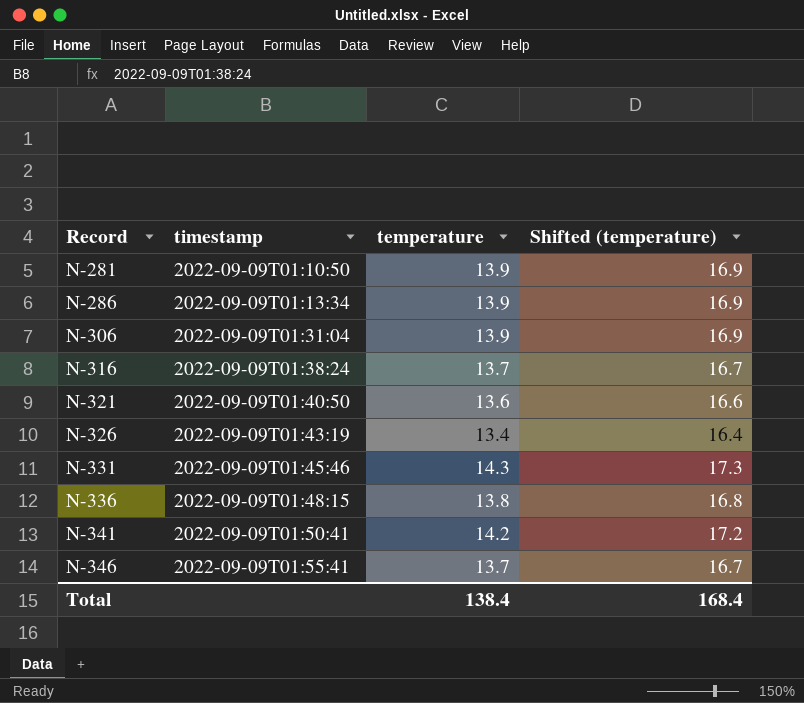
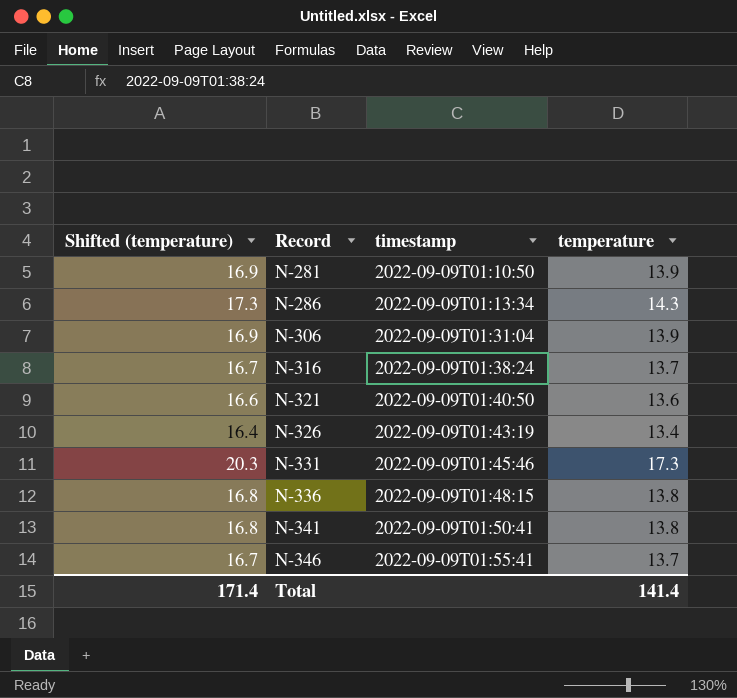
column Shifted (temperature) | position: 4 -> 1
N-286 | Shifted (temperature): 16.9 -> 17.3
N-286 | temperature: 13.9 -> 14.3
N-331 | Shifted (temperature): 17.3 -> 20.3
N-331 | temperature: 14.3 -> 17.3
N-341 | Shifted (temperature): 17.2 -> 16.8
N-341 | temperature: 14.2 -> 13.8
Total | Shifted (temperature): 168.4 -> 171.4
Total | temperature: 138.4 -> 141.4

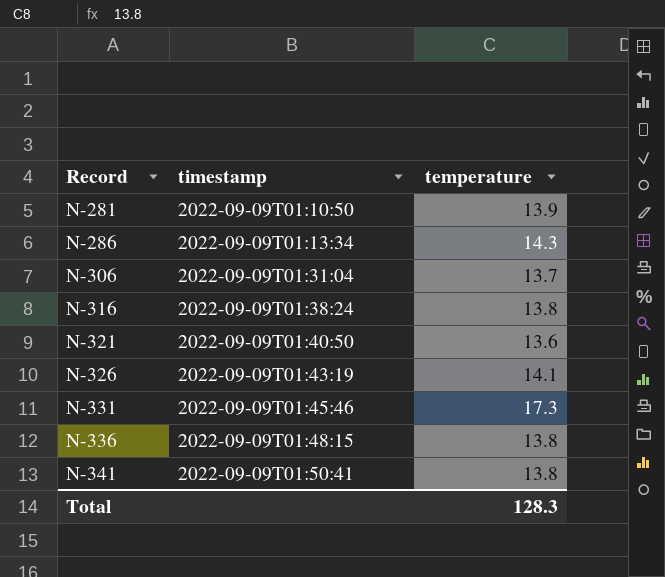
column Shifted (temperature) | formula: [temperature] + 3 -> none
row N-346: 16.7 | 2022-09-09T01:55:41 | 13.7 -> none
N-306 | temperature: 13.9 -> 13.7
N-316 | temperature: 13.7 -> 13.8
N-326 | temperature: 13.4 -> 14.1
Total | temperature: 141.4 -> 128.3

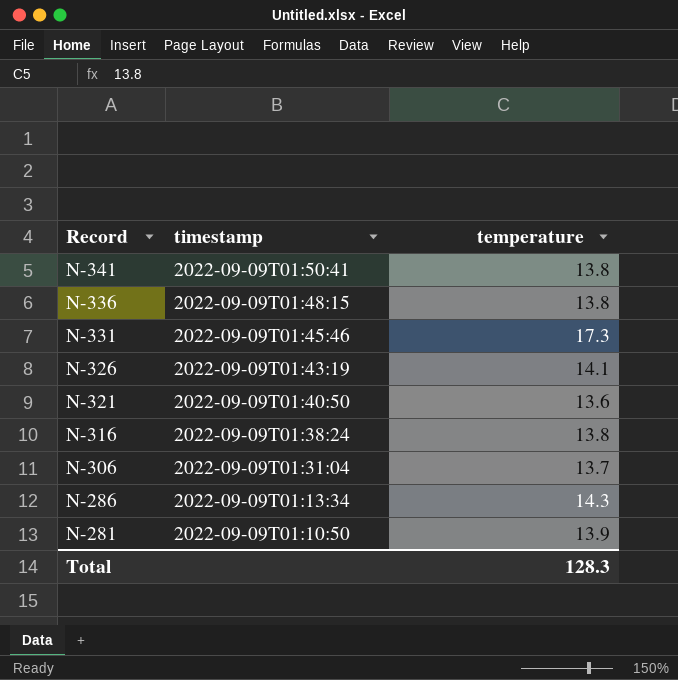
row order: Record ascending -> Record descending

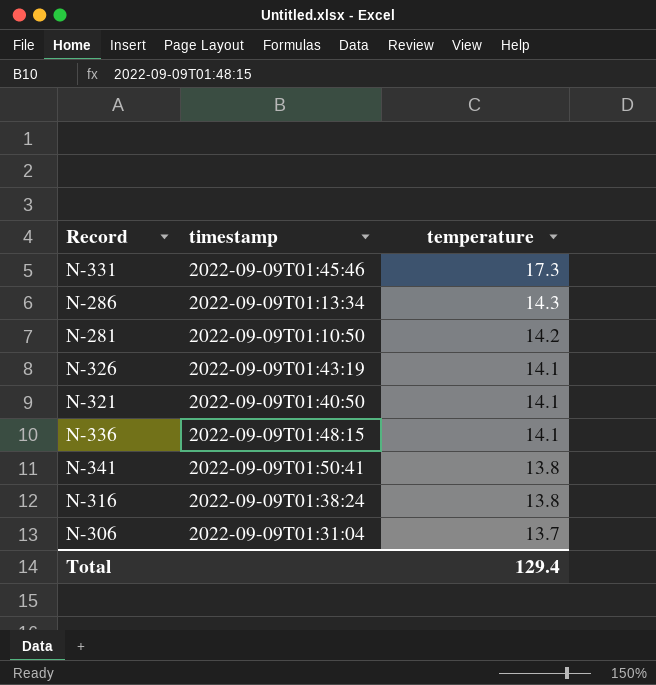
row order: Record descending -> temperature descending
N-281 | temperature: 13.9 -> 14.2
N-321 | temperature: 13.6 -> 14.1
N-336 | temperature: 13.8 -> 14.1
Total | temperature: 128.3 -> 129.4

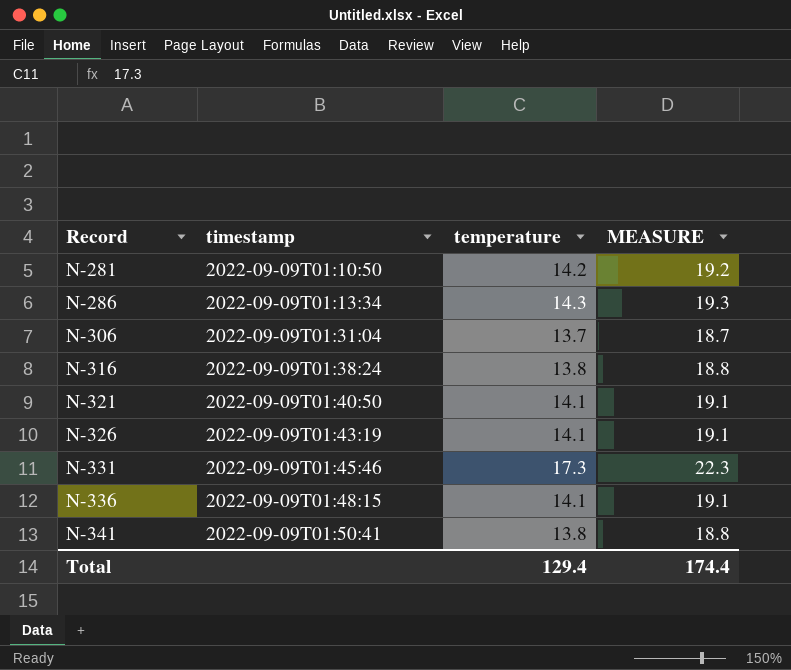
row order: temperature descending -> Record ascending
column MEASURE | formula: none -> [temperature] + 5

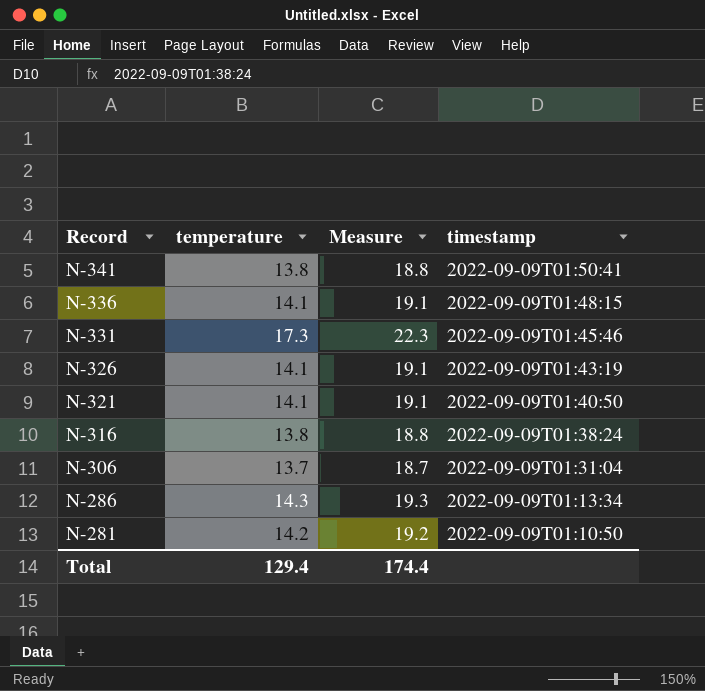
row order: Record ascending -> Record descending
column name: MEASURE -> Measure
column timestamp | position: 2 -> 4

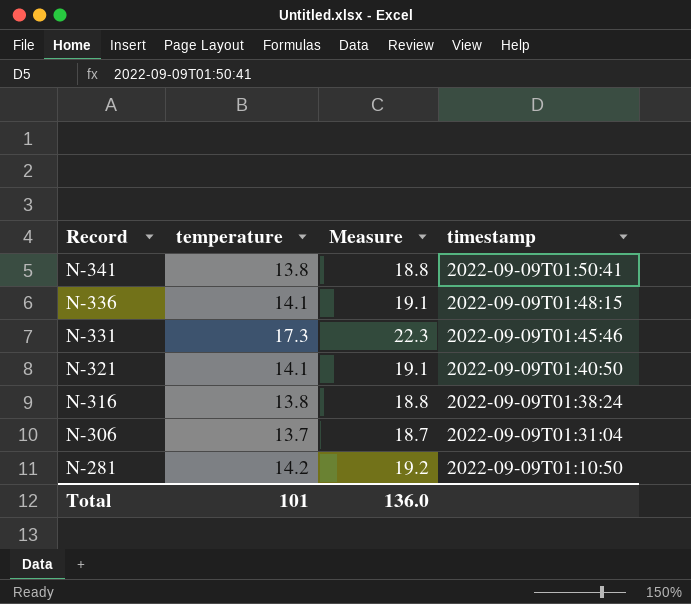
row N-326: 14.1 | 19.1 | 2022-09-09T01:43:19 -> none
row N-286: 14.3 | 19.3 | 2022-09-09T01:13:34 -> none
Total | temperature: 129.4 -> 101
Total | Measure: 174.4 -> 136.0

